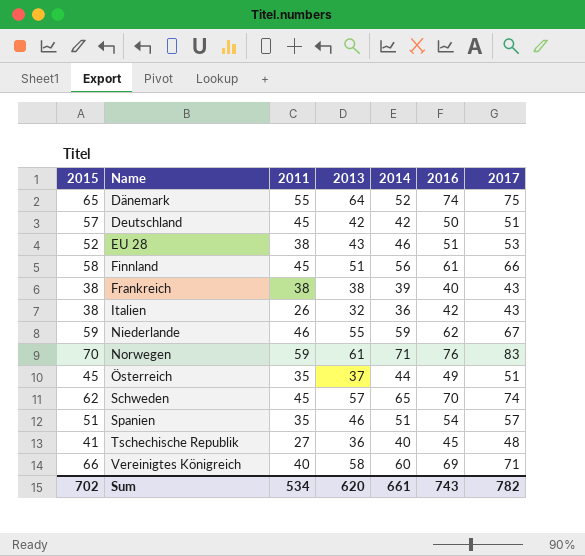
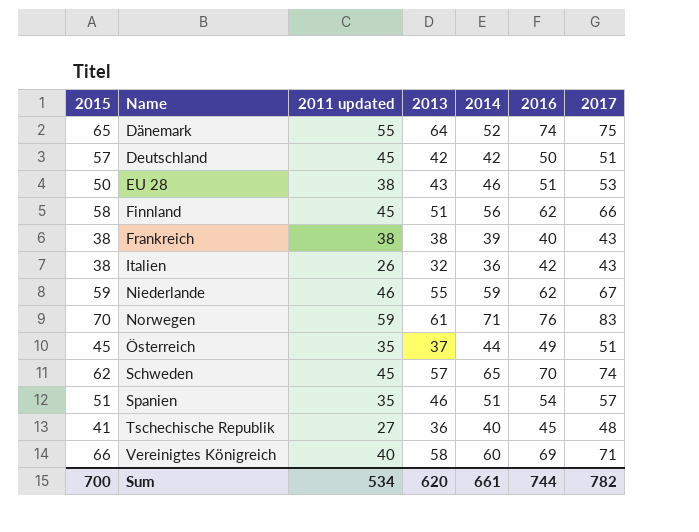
column name: 2011 -> 2011 updated
EU 28 | 2015: 52 -> 50
Finnland | 2016: 61 -> 62
Sum | 2015: 702 -> 700
Sum | 2016: 743 -> 744

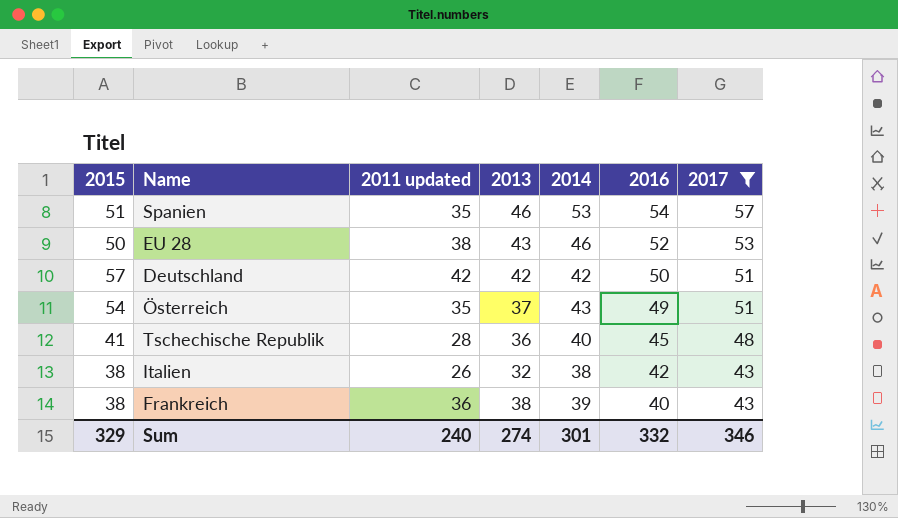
filter: none -> 2017 <= 57
row order: Name ascending -> 2016 descending
Spanien | 2014: 51 -> 53
EU 28 | 2016: 51 -> 52
Deutschland | 2011 updated: 45 -> 42
Österreich | 2015: 45 -> 54
Österreich | 2014: 44 -> 43
Tschechische Republik | 2011 updated: 27 -> 28
Italien | 2014: 36 -> 38
Frankreich | 2011 updated: 38 -> 36
Sum | 2015: 700 -> 329
Sum | 2011 updated: 534 -> 240
Sum | 2013: 620 -> 274
Sum | 2014: 661 -> 301
Sum | 2016: 744 -> 332
Sum | 2017: 782 -> 346

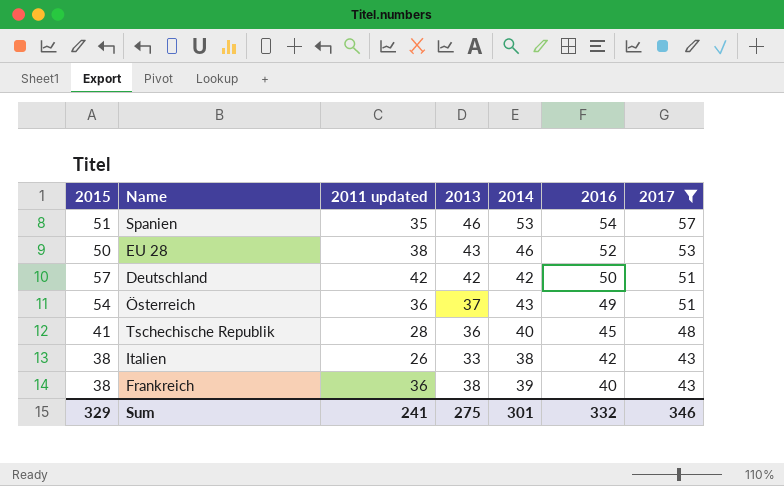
Österreich | 2011 updated: 35 -> 36
Italien | 2013: 32 -> 33
Sum | 2011 updated: 240 -> 241
Sum | 2013: 274 -> 275

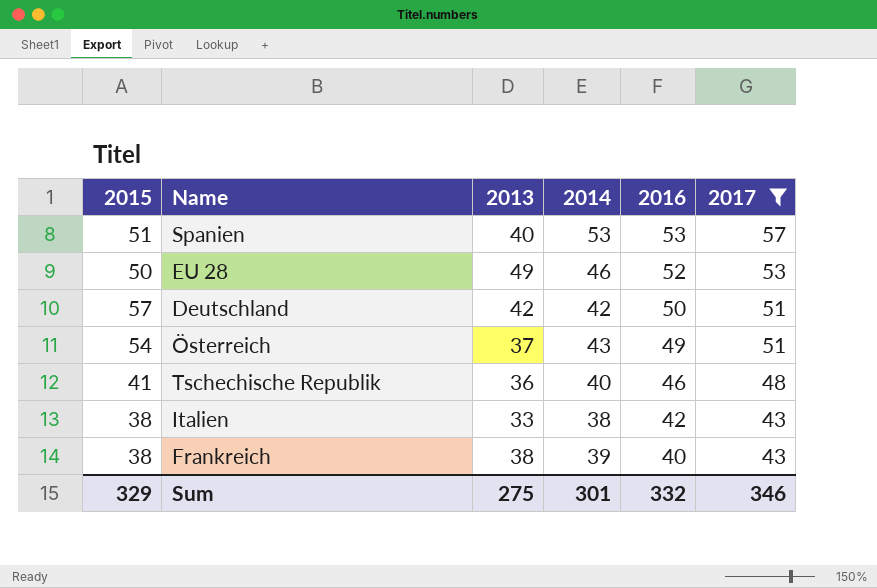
column 2011 updated | position: 3 -> none
Spanien | 2013: 46 -> 40
Spanien | 2016: 54 -> 53
EU 28 | 2013: 43 -> 49
Tschechische Republik | 2016: 45 -> 46

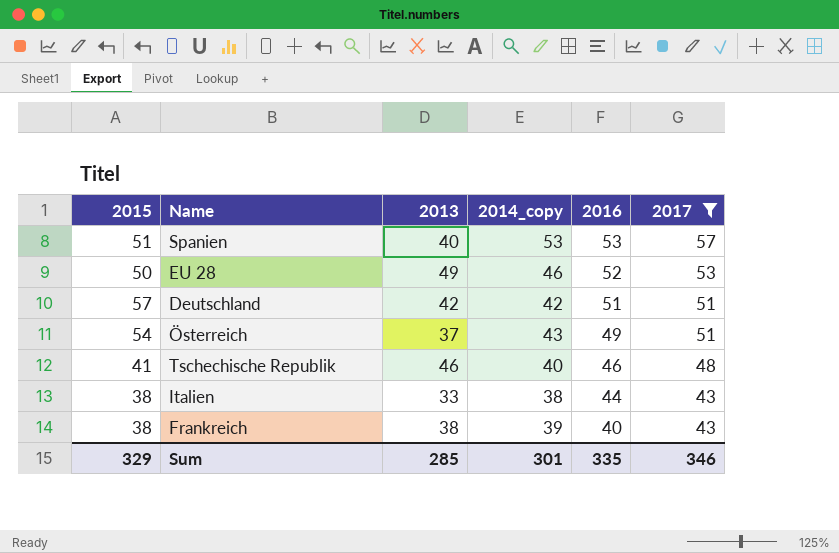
column name: 2014 -> 2014_copy
Deutschland | 2016: 50 -> 51
Tschechische Republik | 2013: 36 -> 46
Italien | 2016: 42 -> 44
Sum | 2013: 275 -> 285
Sum | 2016: 332 -> 335

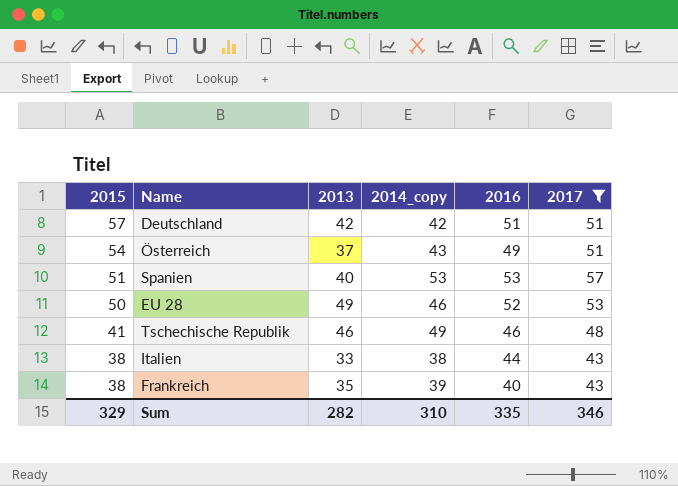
row order: 2016 descending -> 2015 descending
Tschechische Republik | 2014_copy: 40 -> 49
Frankreich | 2013: 38 -> 35
Sum | 2013: 285 -> 282
Sum | 2014_copy: 301 -> 310

